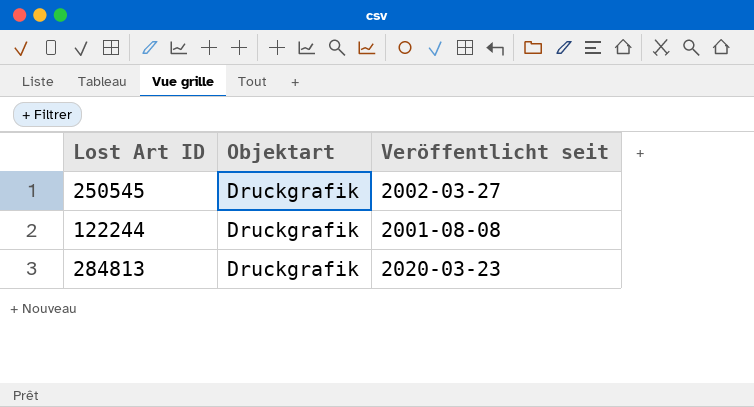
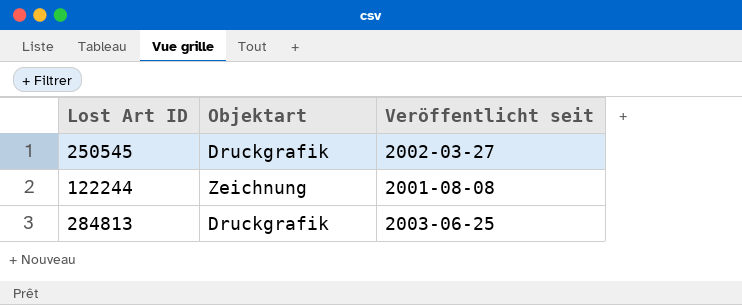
122244 | Objektart: Druckgrafik -> Zeichnung
284813 | Veröffentlicht seit: 2020-03-23 -> 2003-06-25

